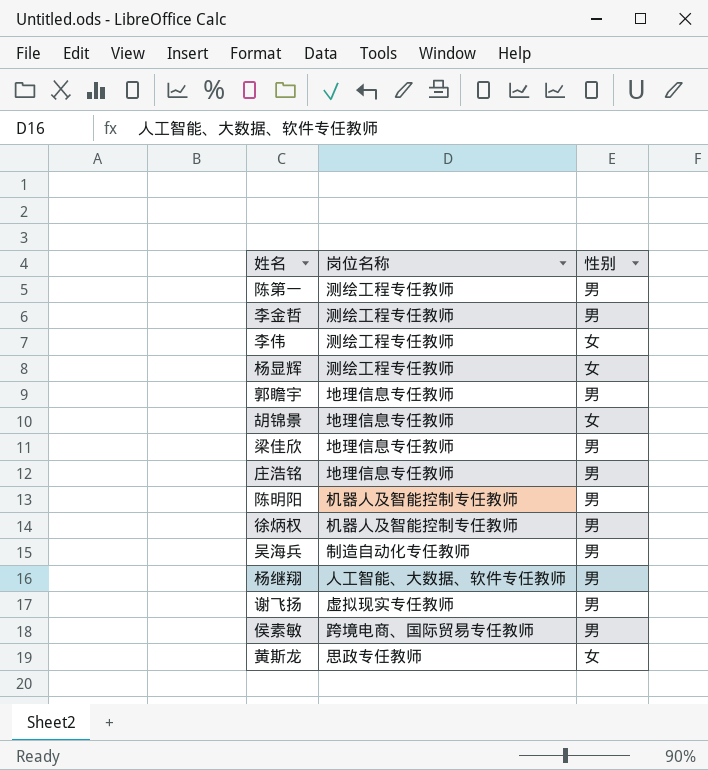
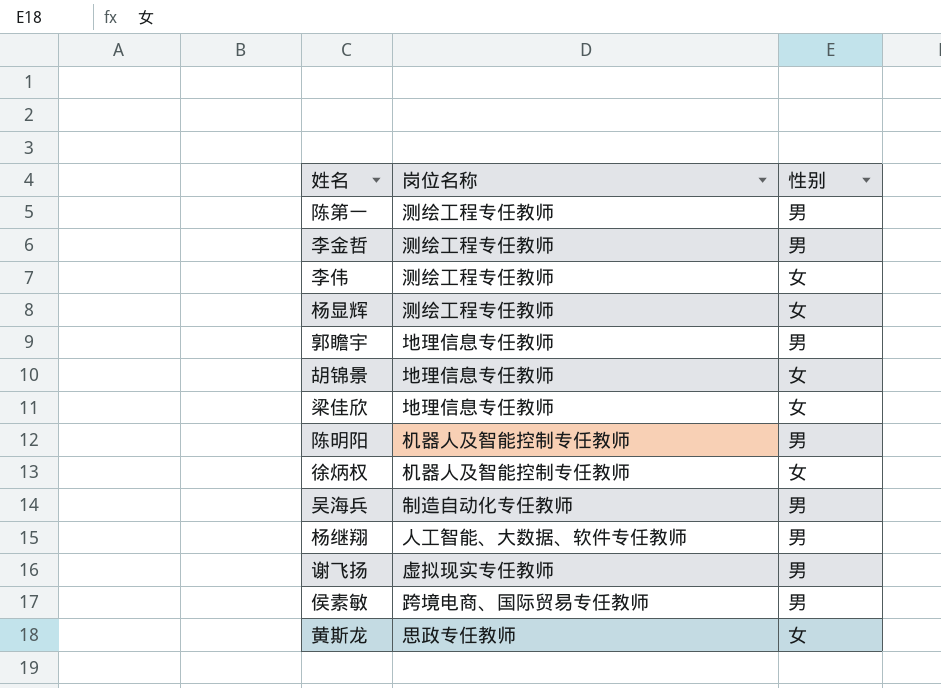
row 庄浩铭: 地理信息专任教师 | 男 -> none
梁佳欣 | 性别: 男 -> 女
徐炳权 | 性别: 男 -> 女

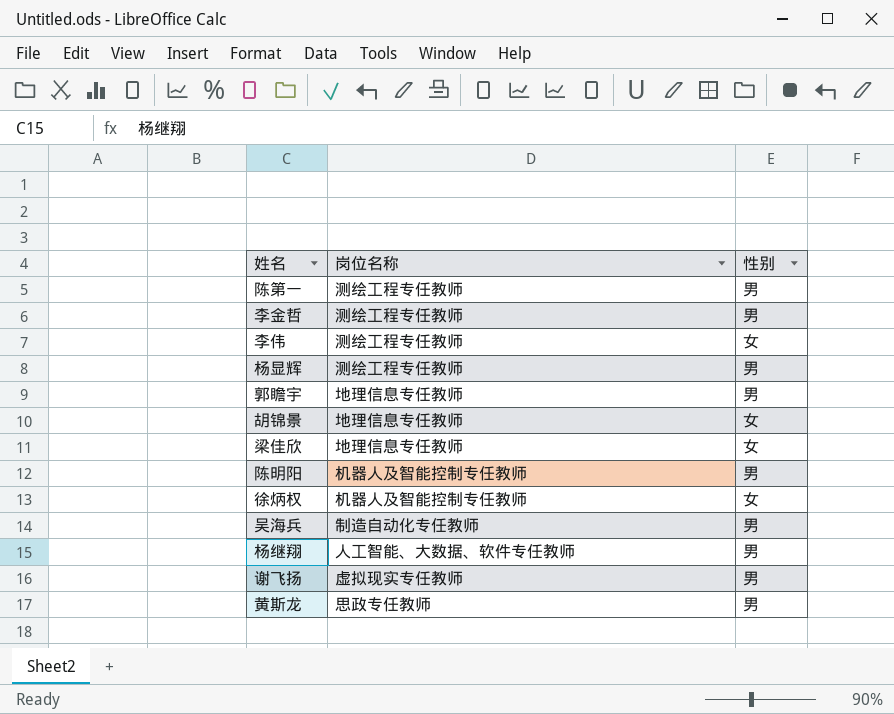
row 侯素敏: 跨境电商、国际贸易专任教师 | 男 -> none
杨显辉 | 性别: 女 -> 男
黄斯龙 | 性别: 女 -> 男

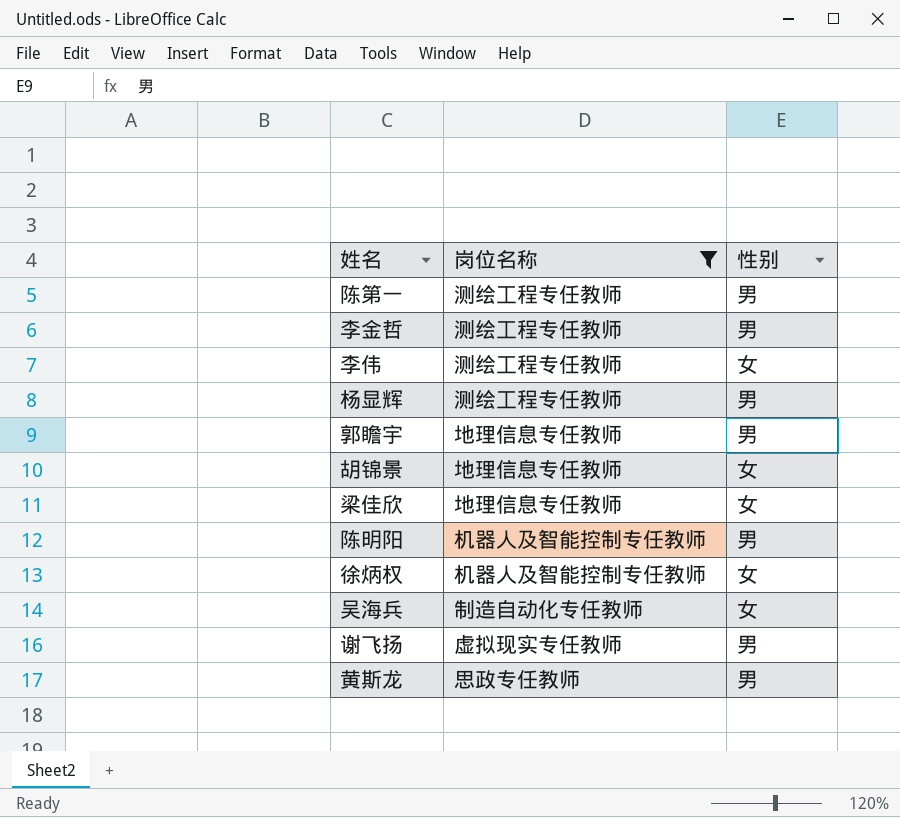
filter: none -> 岗位名称 != 人工智能、大数据、软件专任教师
吴海兵 | 性别: 男 -> 女

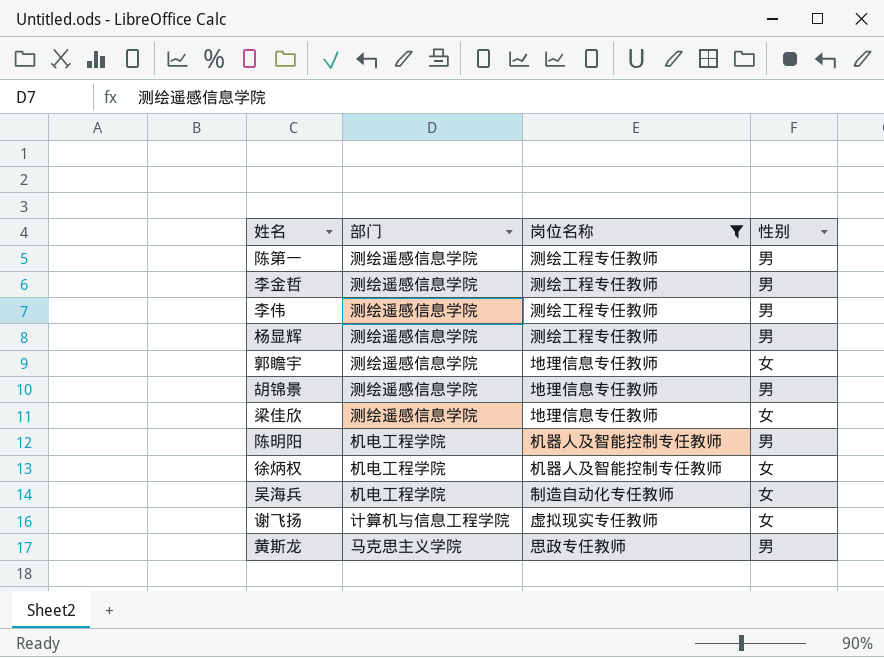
column 部门 | position: none -> 2
李伟 | 性别: 女 -> 男
郭瞻宇 | 性别: 男 -> 女
胡锦景 | 性别: 女 -> 男
谢飞扬 | 性别: 男 -> 女

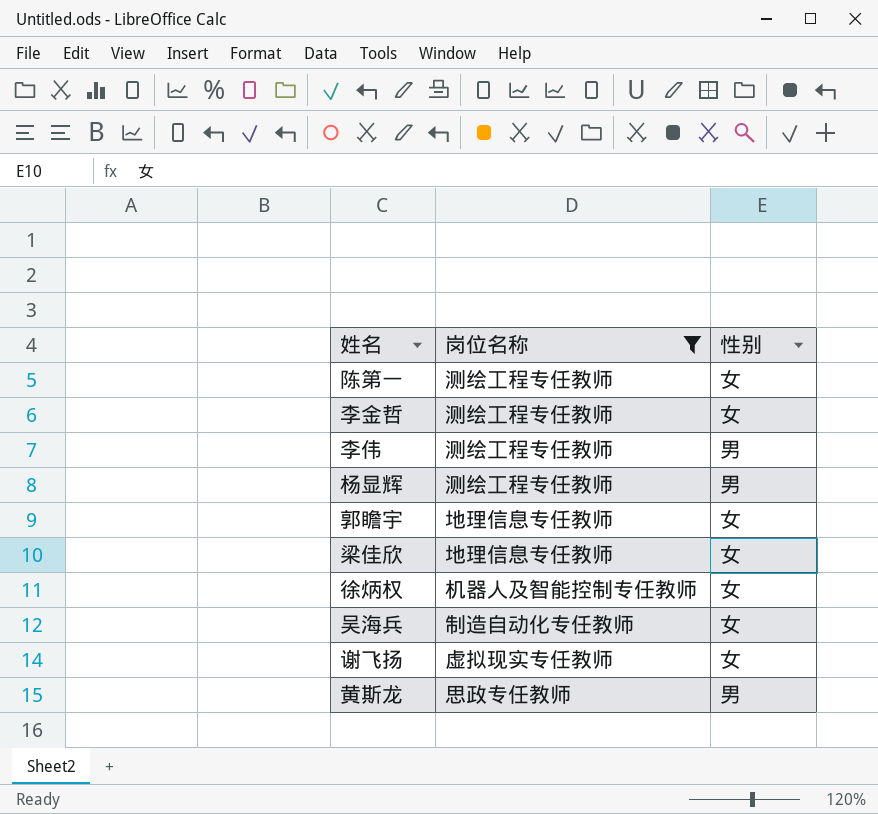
column 部门 | position: 2 -> none
row 胡锦景: 测绘遥感信息学院 | 地理信息专任教师 | 男 -> none
row 陈明阳: 机电工程学院 | 机器人及智能控制专任教师 | 男 -> none
陈第一 | 性别: 男 -> 女
李金哲 | 性别: 男 -> 女

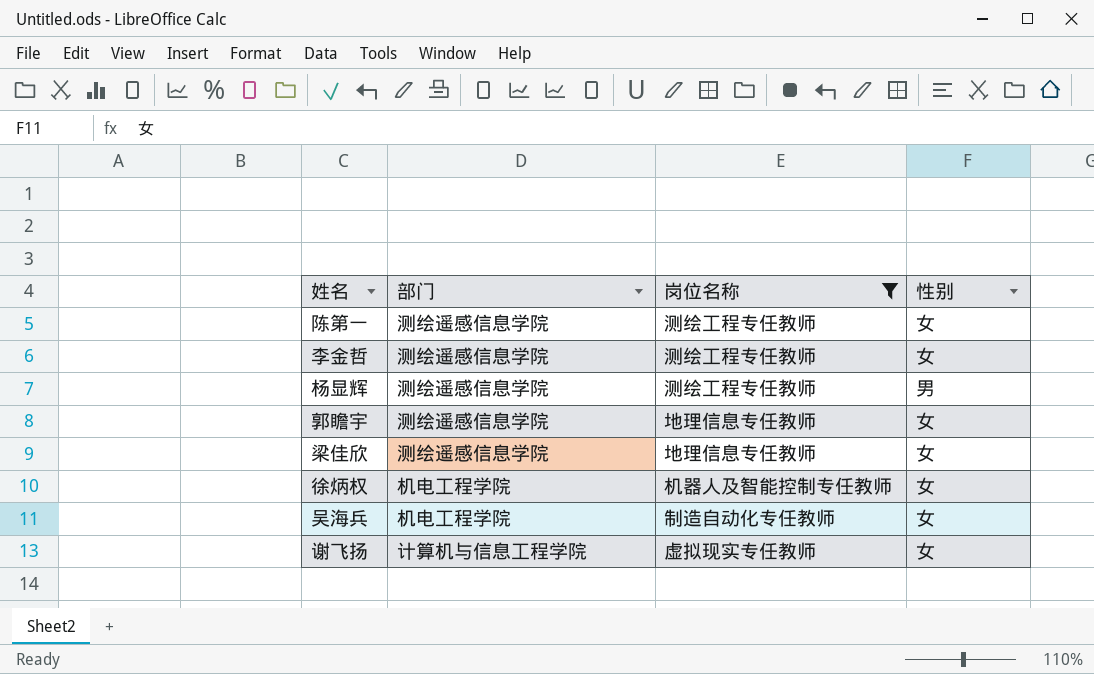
column 部门 | position: none -> 2
row 李伟: 测绘工程专任教师 | 男 -> none
row 黄斯龙: 思政专任教师 | 男 -> none

